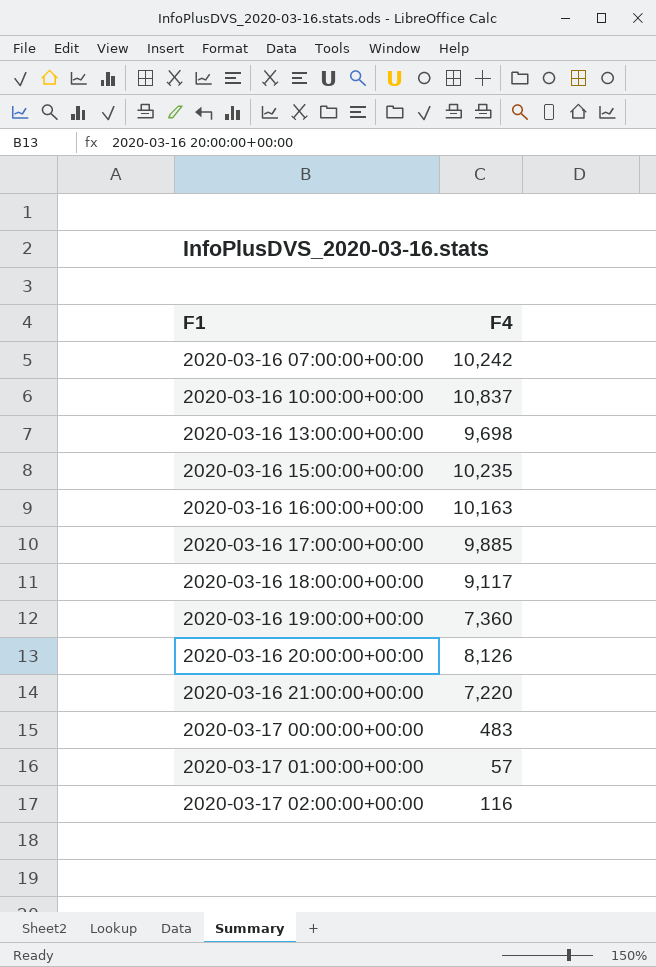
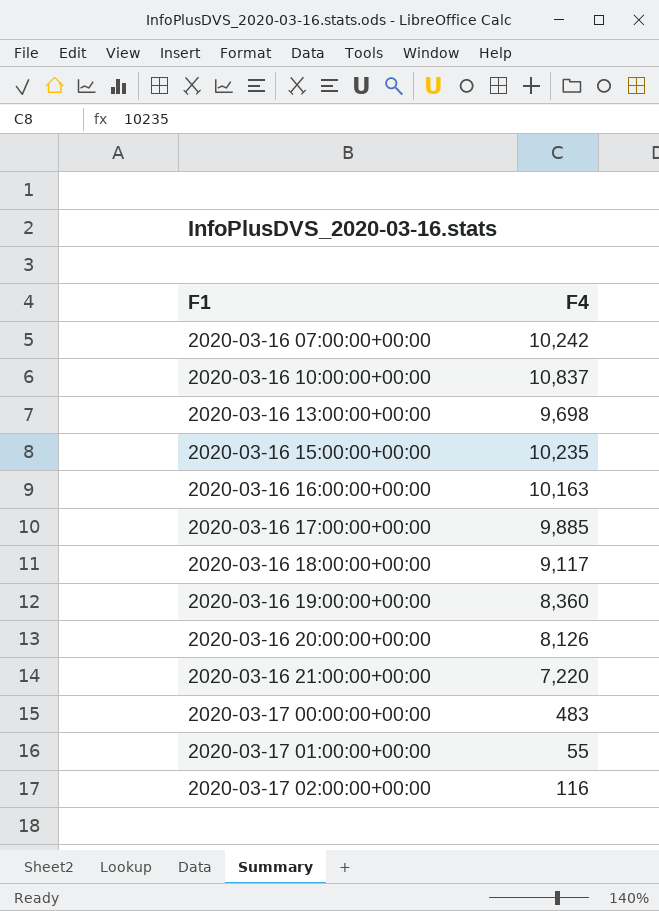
2020-03-16 19:00:00+00:00 | F4: 7,360 -> 8,360
2020-03-17 01:00:00+00:00 | F4: 57 -> 55

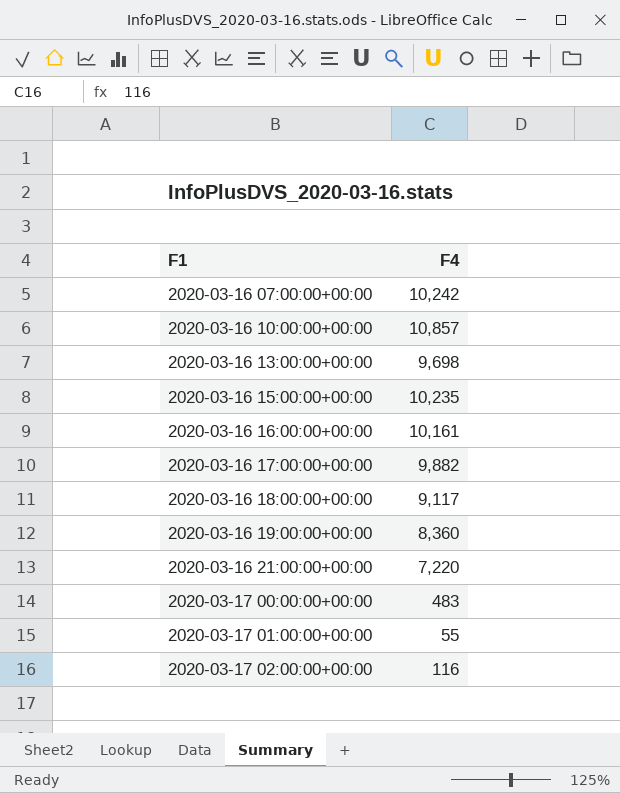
row 2020-03-16 20:00:00+00:00: 8,126 -> none
2020-03-16 10:00:00+00:00 | F4: 10,837 -> 10,857
2020-03-16 16:00:00+00:00 | F4: 10,163 -> 10,161
2020-03-16 17:00:00+00:00 | F4: 9,885 -> 9,882

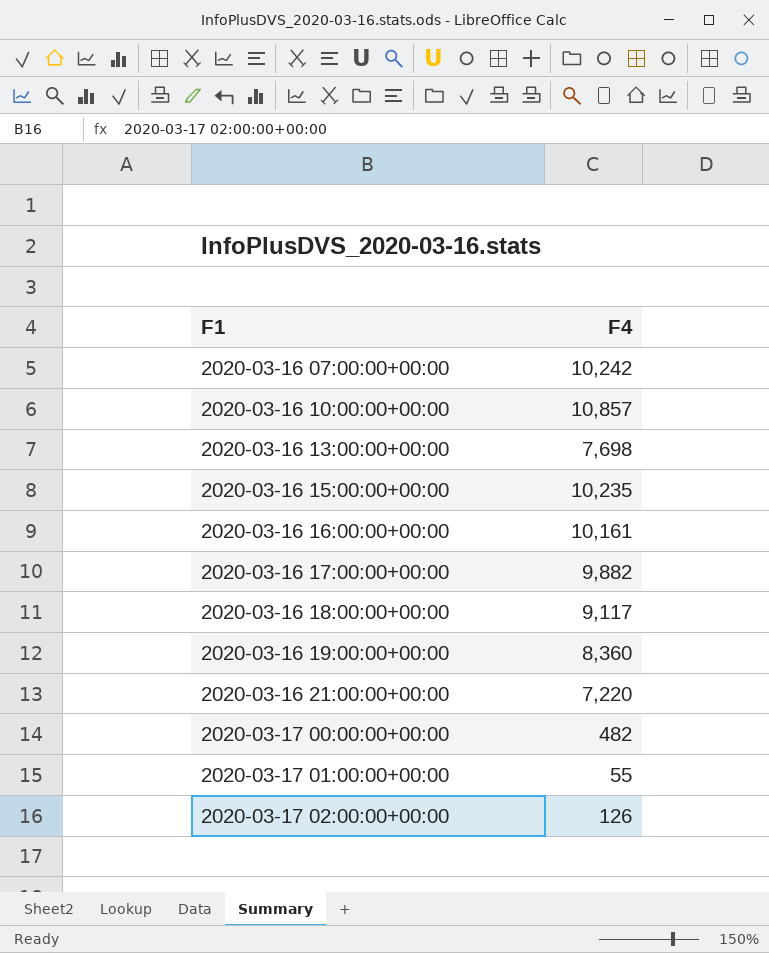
2020-03-16 13:00:00+00:00 | F4: 9,698 -> 7,698
2020-03-17 00:00:00+00:00 | F4: 483 -> 482
2020-03-17 02:00:00+00:00 | F4: 116 -> 126

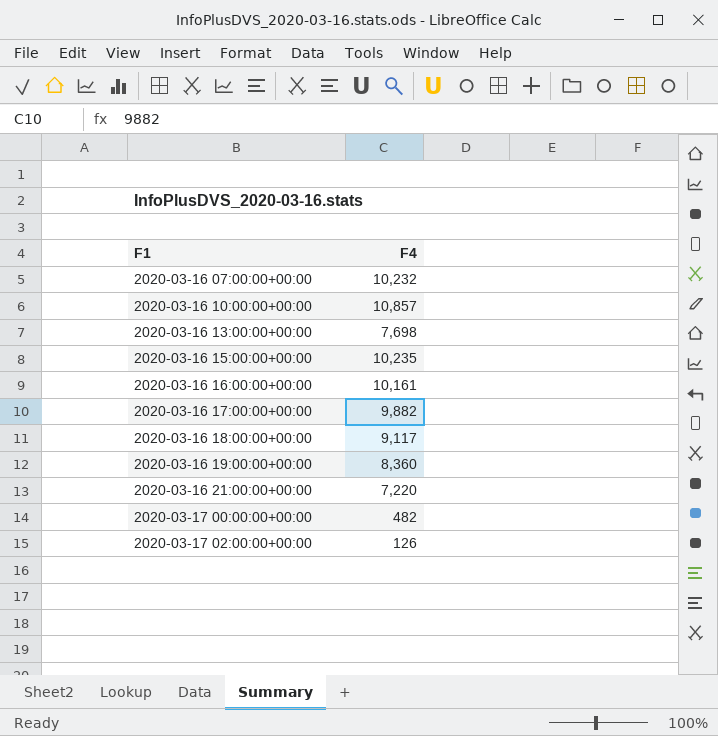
row 2020-03-17 01:00:00+00:00: 55 -> none
2020-03-16 07:00:00+00:00 | F4: 10,242 -> 10,232

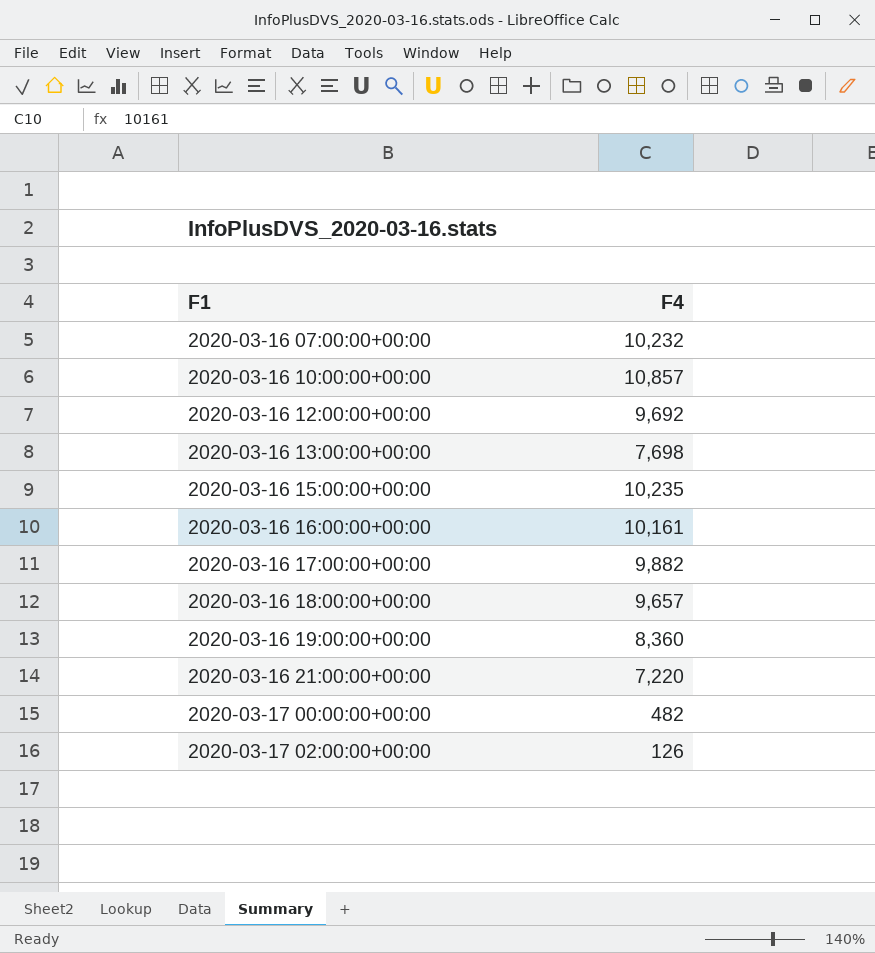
row 2020-03-16 12:00:00+00:00: none -> 9,692
2020-03-16 18:00:00+00:00 | F4: 9,117 -> 9,657

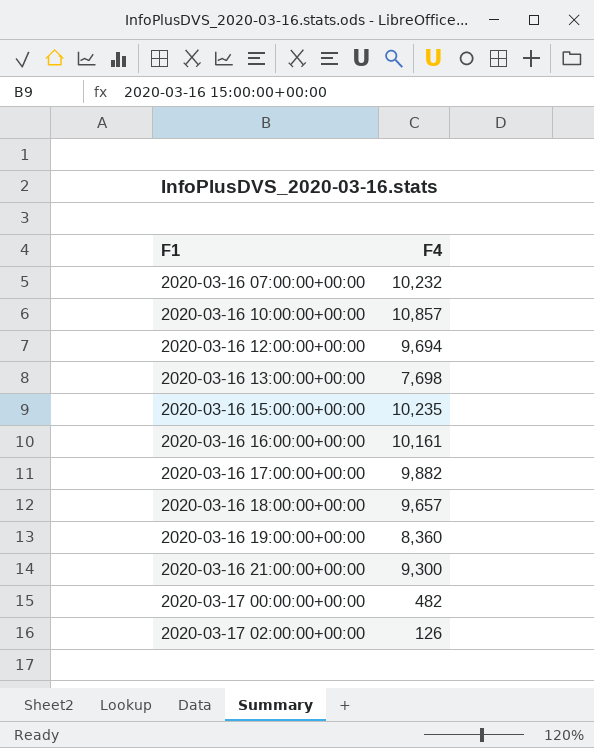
2020-03-16 12:00:00+00:00 | F4: 9,692 -> 9,694
2020-03-16 21:00:00+00:00 | F4: 7,220 -> 9,300

